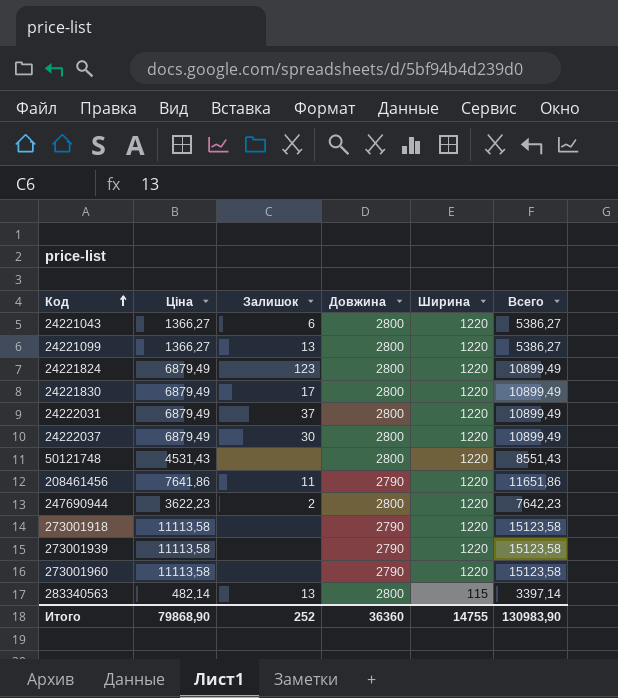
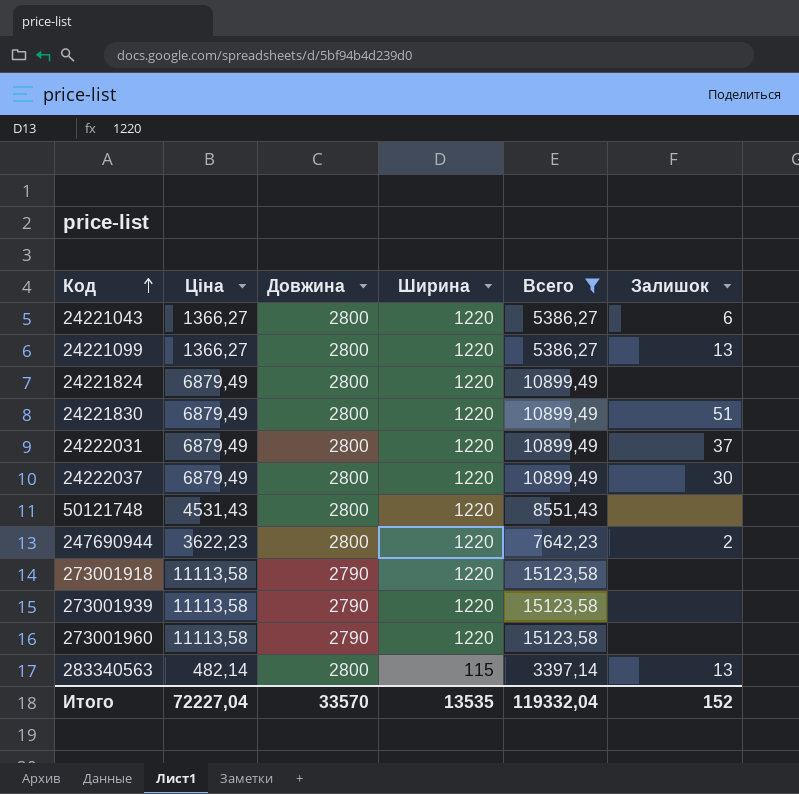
filter: none -> Всего != 11651,86
column Залишок | position: 3 -> 6
24221824 | Залишок: 123 -> none
24221830 | Залишок: 17 -> 51
Итого | Ціна: 79868,90 -> 72227,04
Итого | Довжина: 36360 -> 33570
Итого | Ширина: 14755 -> 13535
Итого | Всего: 130983,90 -> 119332,04
Итого | Залишок: 252 -> 152

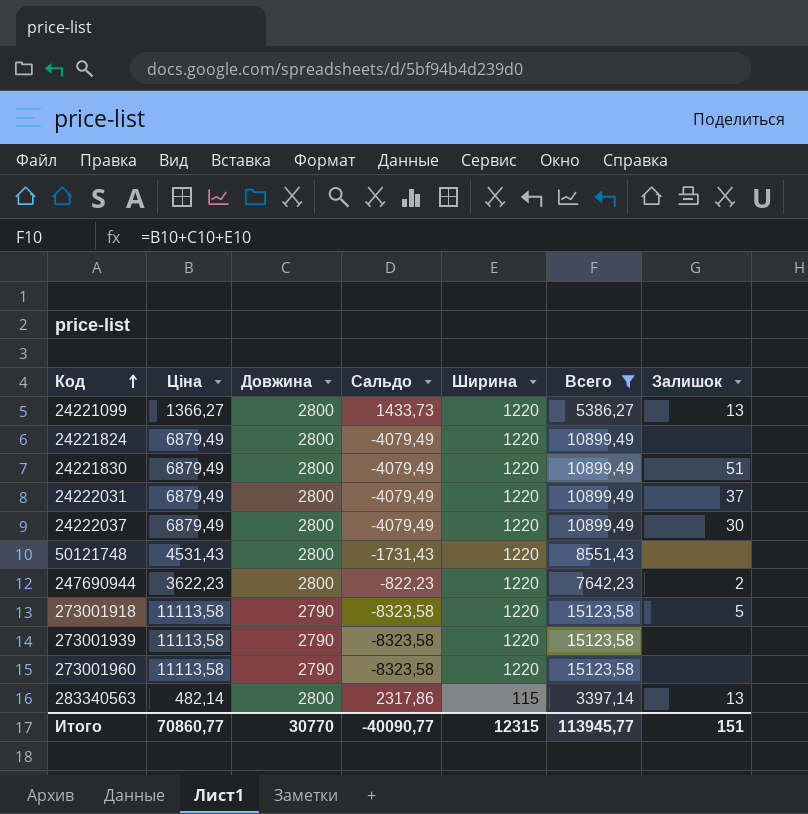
column Сальдо | formula: none -> [Довжина] - [Ціна]
row 24221043: 1366,27 | 2800 | 1220 | 5386,27 | 6 -> none
273001918 | Залишок: none -> 5
Итого | Ціна: 72227,04 -> 70860,77
Итого | Довжина: 33570 -> 30770
Итого | Ширина: 13535 -> 12315
Итого | Всего: 119332,04 -> 113945,77
Итого | Залишок: 152 -> 151

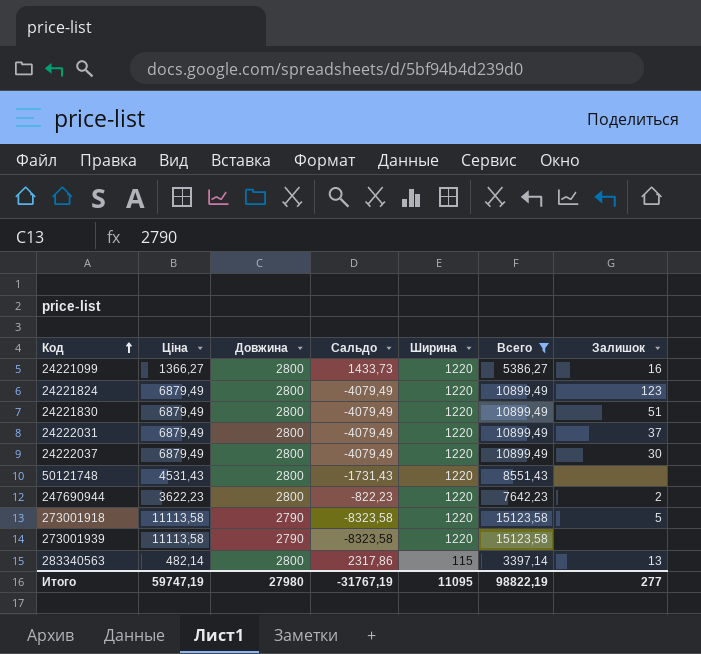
row 273001960: 11113,58 | 2790 | -8323,58 | 1220 | 15123,58 | none -> none
24221099 | Залишок: 13 -> 16
24221824 | Залишок: none -> 123
Итого | Ціна: 70860,77 -> 59747,19
Итого | Довжина: 30770 -> 27980
Итого | Сальдо: -40090,77 -> -31767,19
Итого | Ширина: 12315 -> 11095
Итого | Всего: 113945,77 -> 98822,19
Итого | Залишок: 151 -> 277

